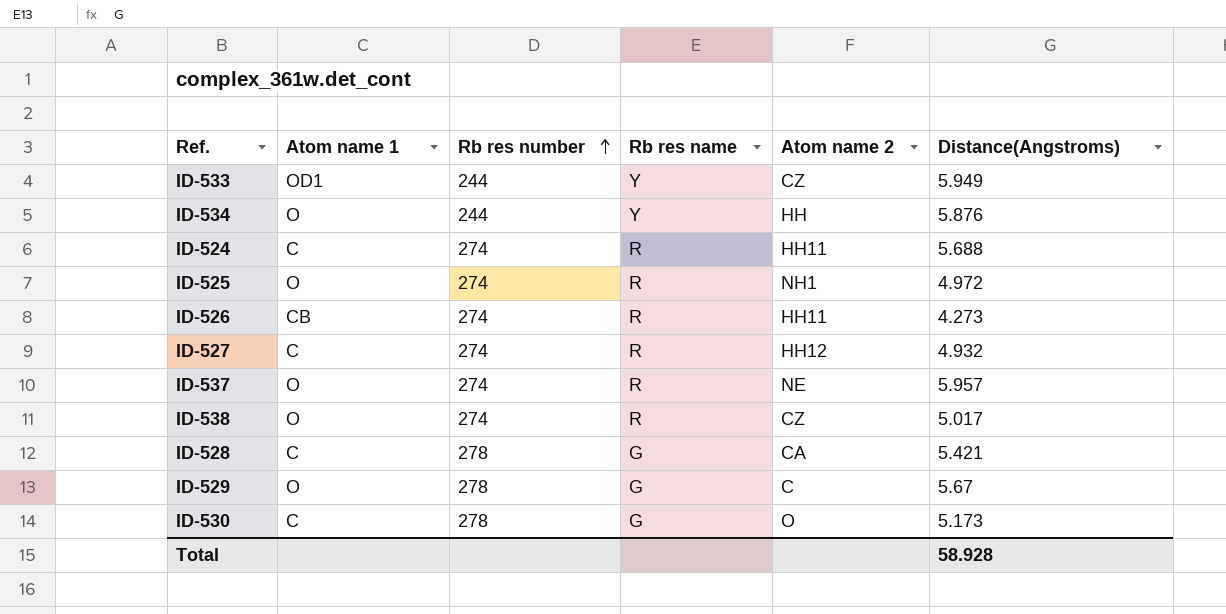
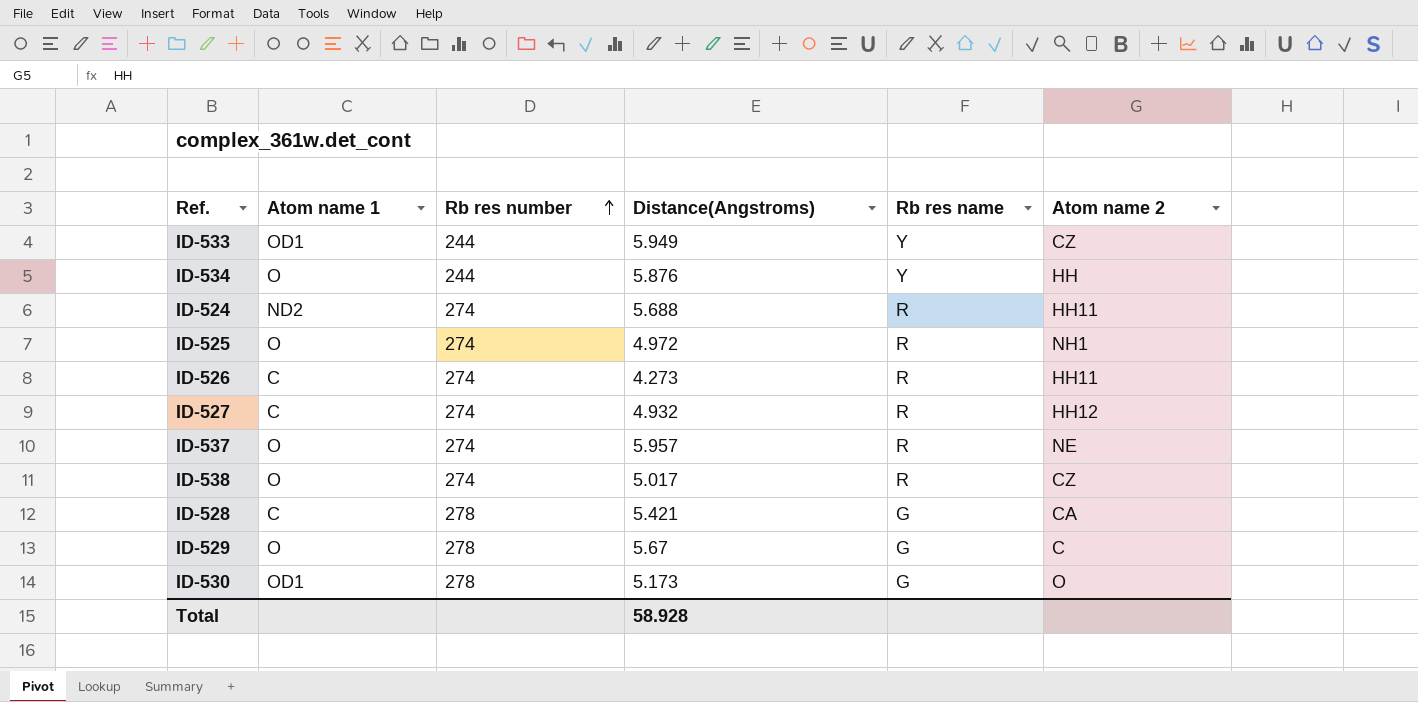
column Distance(Angstroms) | position: 6 -> 4
ID-524 | Atom name 1: C -> ND2
ID-526 | Atom name 1: CB -> C
ID-530 | Atom name 1: C -> OD1

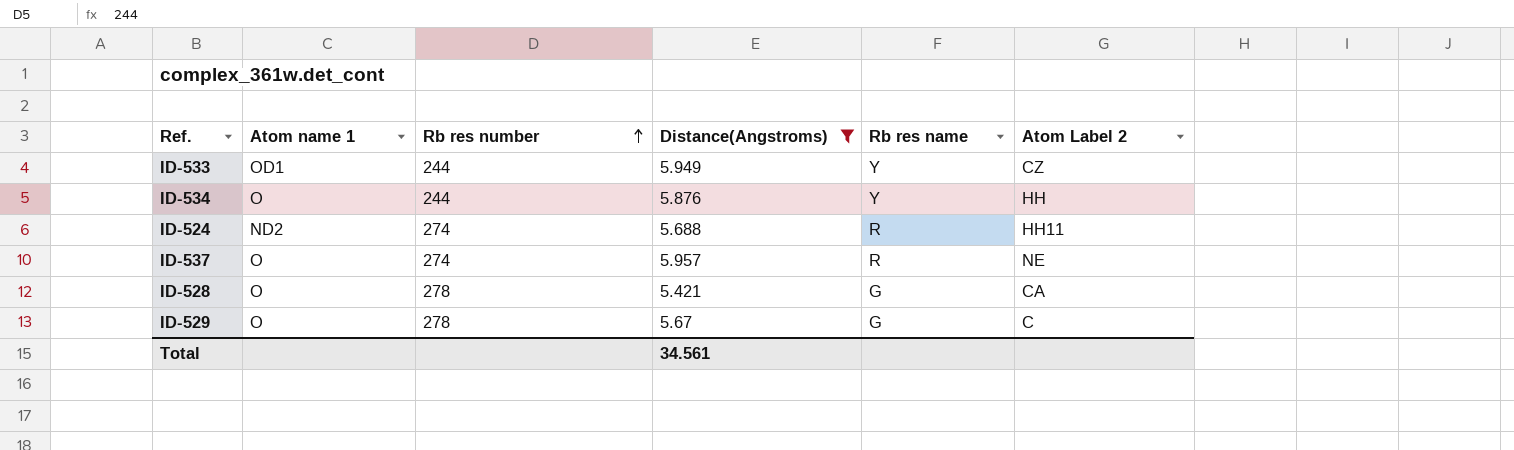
filter: none -> Distance(Angstroms) >= 5.421
column name: Atom name 2 -> Atom Label 2
ID-528 | Atom name 1: C -> O
Total | Distance(Angstroms): 58.928 -> 34.561

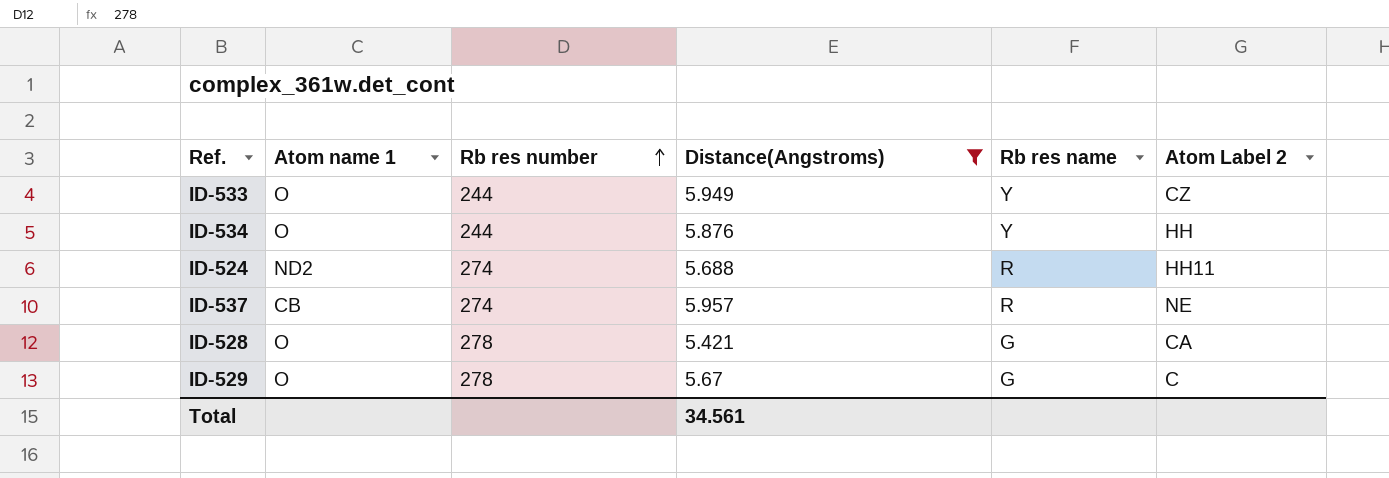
ID-533 | Atom name 1: OD1 -> O
ID-537 | Atom name 1: O -> CB

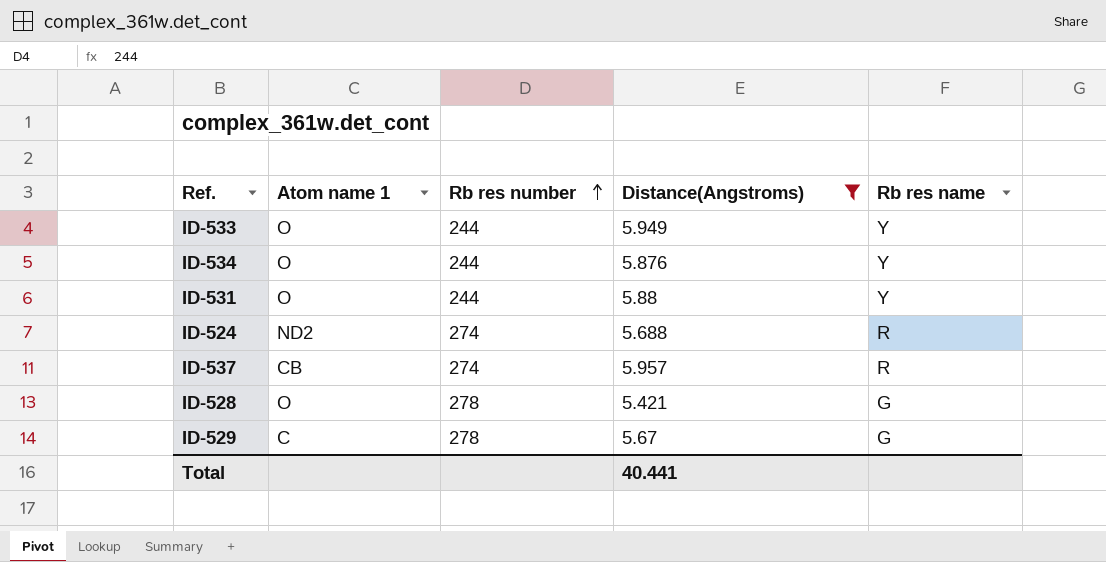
column Atom Label 2 | position: 6 -> none
row ID-531: none -> O | 244 | 5.88 | Y
ID-529 | Atom name 1: O -> C
Total | Distance(Angstroms): 34.561 -> 40.441

